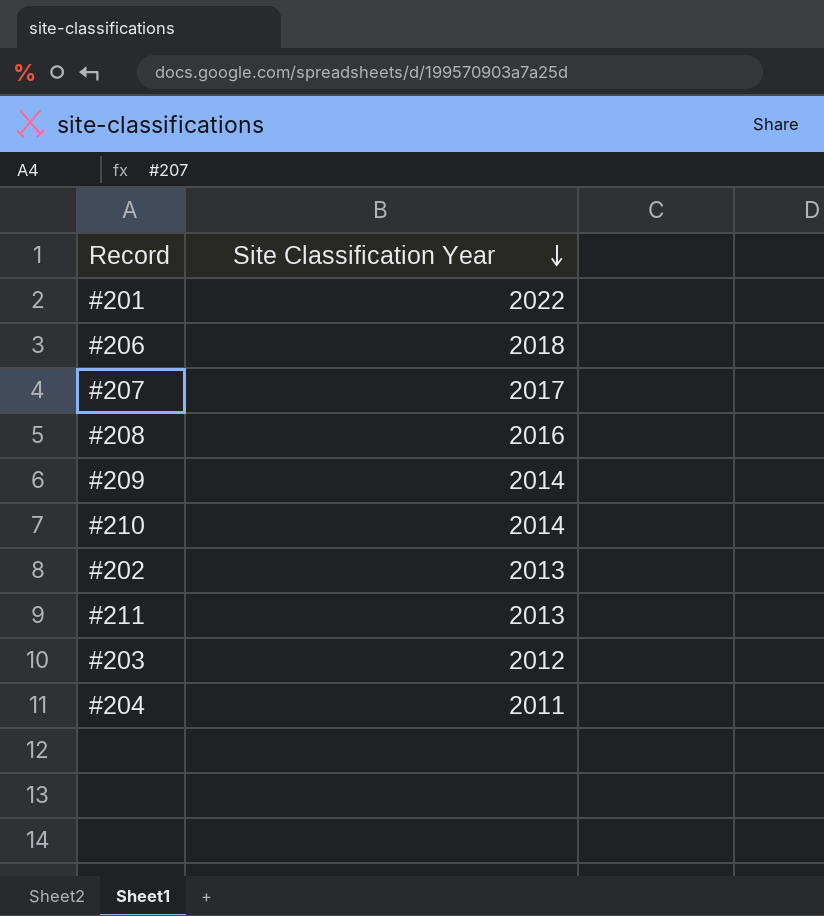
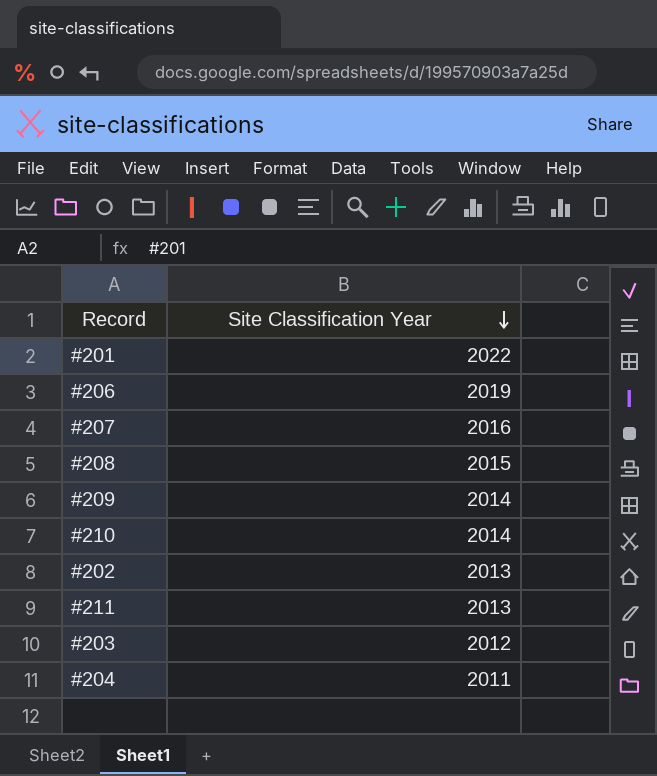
#206 | Site Classification Year: 2018 -> 2019
#207 | Site Classification Year: 2017 -> 2016
#208 | Site Classification Year: 2016 -> 2015

